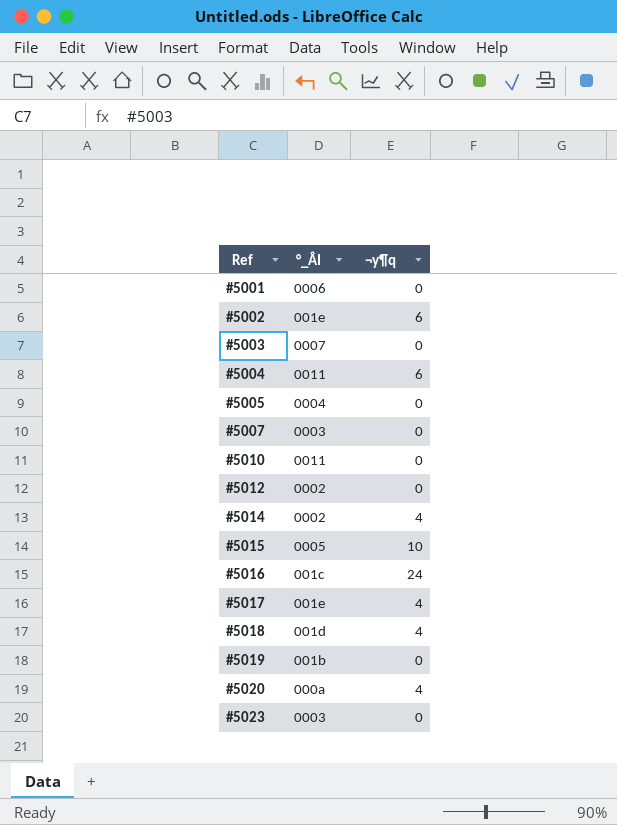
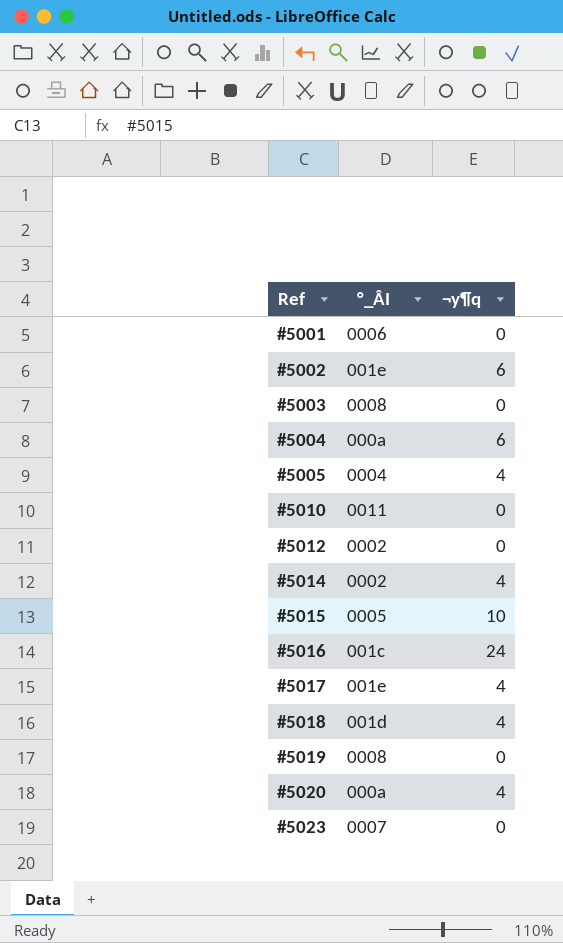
row #5007: 0003 | 0 -> none
#5003 | °_ÂI: 0007 -> 0008
#5004 | °_ÂI: 0011 -> 000a
#5005 | ¬y¶q: 0 -> 4
#5019 | °_ÂI: 001b -> 0008
#5023 | °_ÂI: 0003 -> 0007

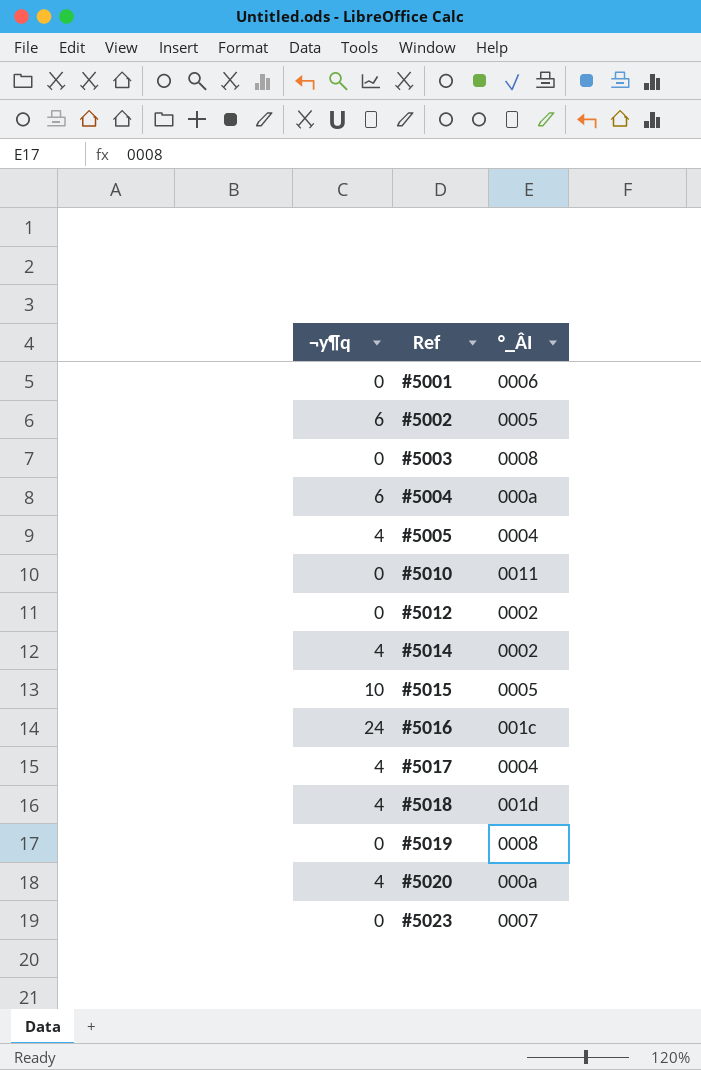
column ¬y¶q | position: 3 -> 1
#5002 | °_ÂI: 001e -> 0005
#5017 | °_ÂI: 001e -> 0004

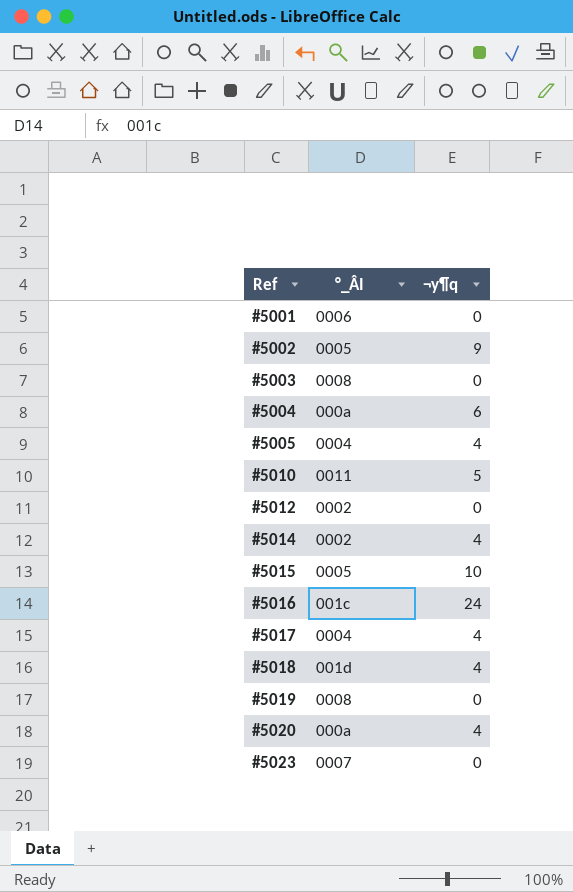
column ¬y¶q | position: 1 -> 3
#5002 | ¬y¶q: 6 -> 9
#5010 | ¬y¶q: 0 -> 5

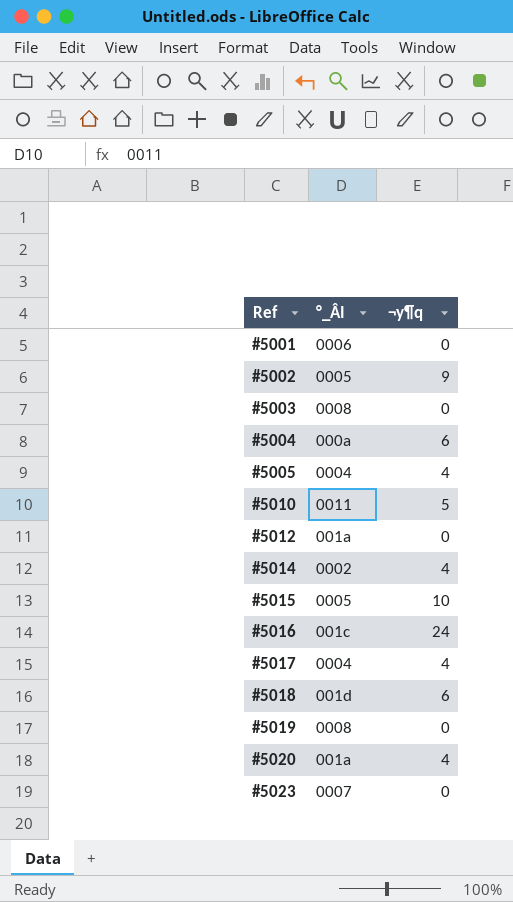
#5012 | °_ÂI: 0002 -> 001a
#5018 | ¬y¶q: 4 -> 6
#5020 | °_ÂI: 000a -> 001a

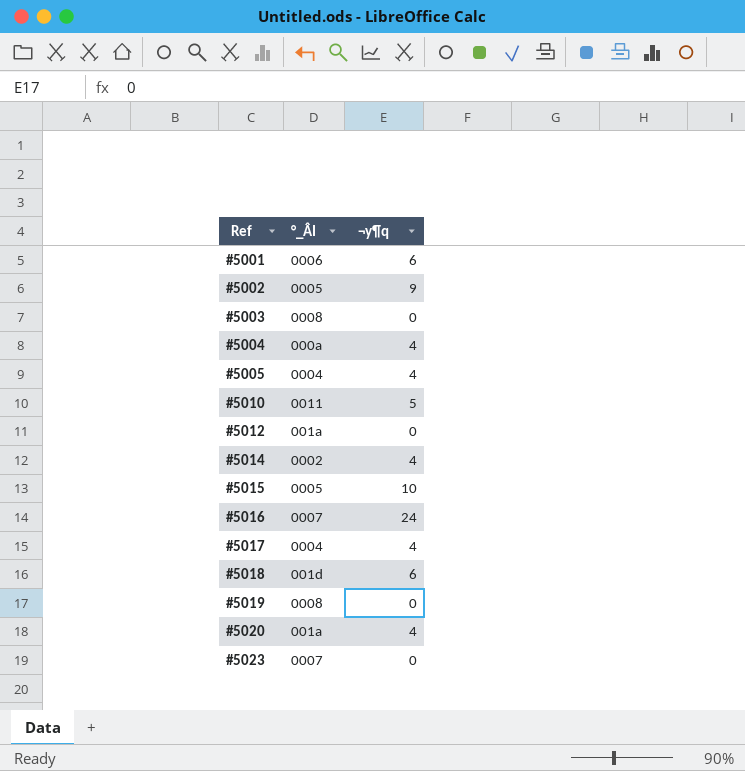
#5001 | ¬y¶q: 0 -> 6
#5004 | ¬y¶q: 6 -> 4
#5016 | °_ÂI: 001c -> 0007

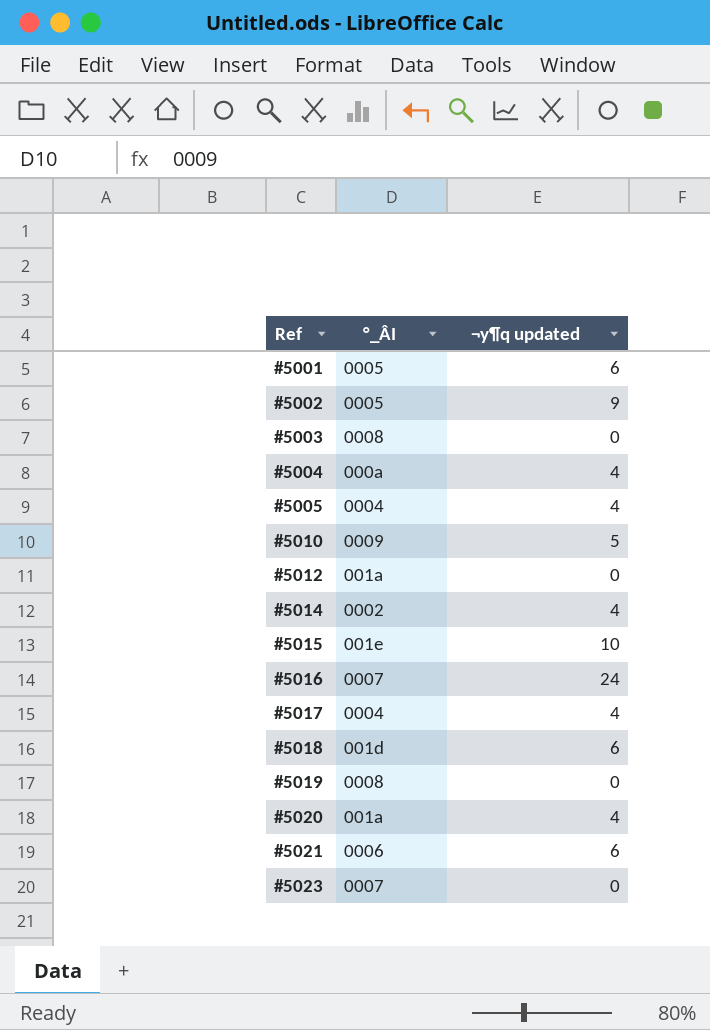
column name: ¬y¶q -> ¬y¶q updated
#5001 | °_ÂI: 0006 -> 0005
#5010 | °_ÂI: 0011 -> 0009
#5015 | °_ÂI: 0005 -> 001e
row #5021: none -> 0006 | 6

